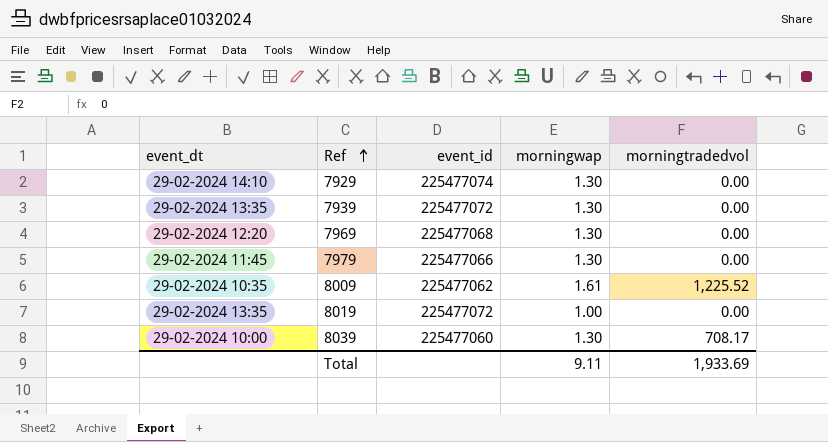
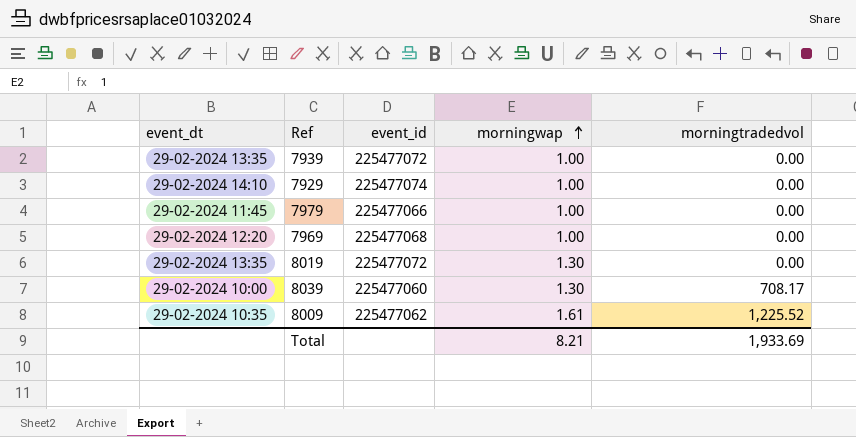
row order: Ref ascending -> morningwap ascending
7939 | morningwap: 1.30 -> 1.00
7929 | morningwap: 1.30 -> 1.00
7979 | morningwap: 1.30 -> 1.00
7969 | morningwap: 1.30 -> 1.00
8019 | morningwap: 1.00 -> 1.30
Total | morningwap: 9.11 -> 8.21

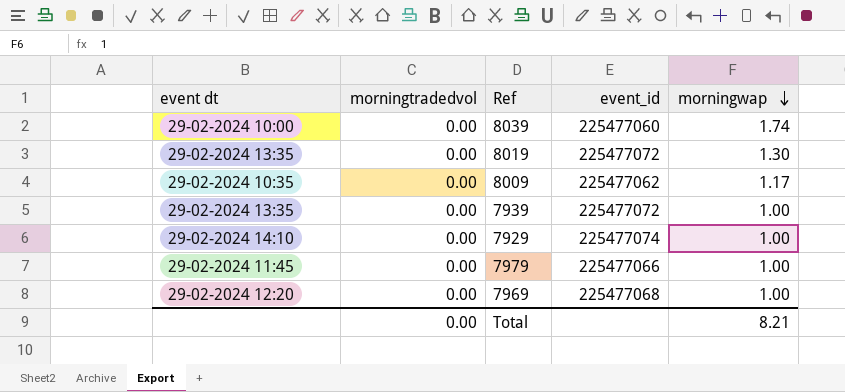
row order: morningwap ascending -> morningwap descending
column name: event_dt -> event dt
column morningtradedvol | position: 5 -> 2
8039 | morningtradedvol: 708.17 -> 0.00
8039 | morningwap: 1.30 -> 1.74
8009 | morningtradedvol: 1,225.52 -> 0.00
8009 | morningwap: 1.61 -> 1.17
Total | morningtradedvol: 1,933.69 -> 0.00

